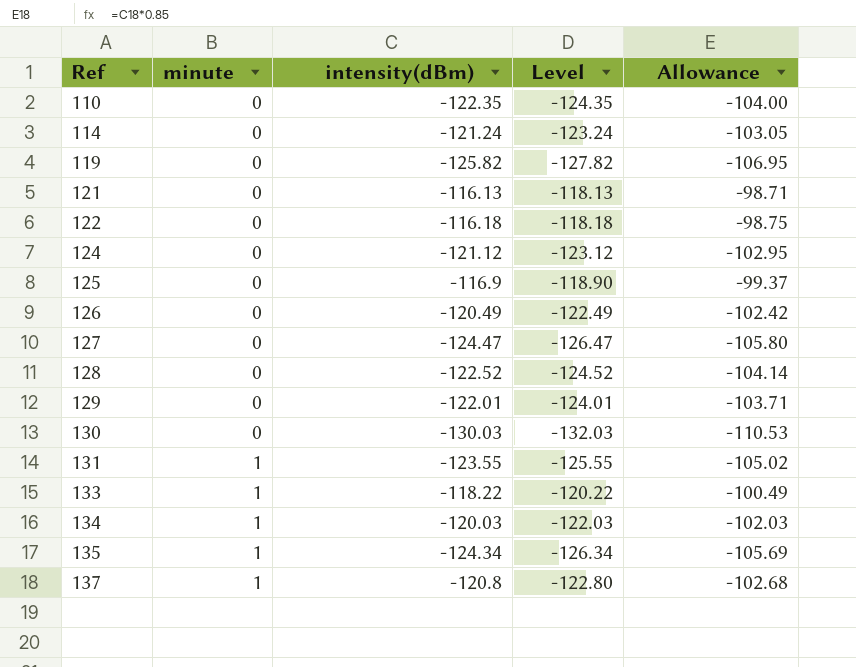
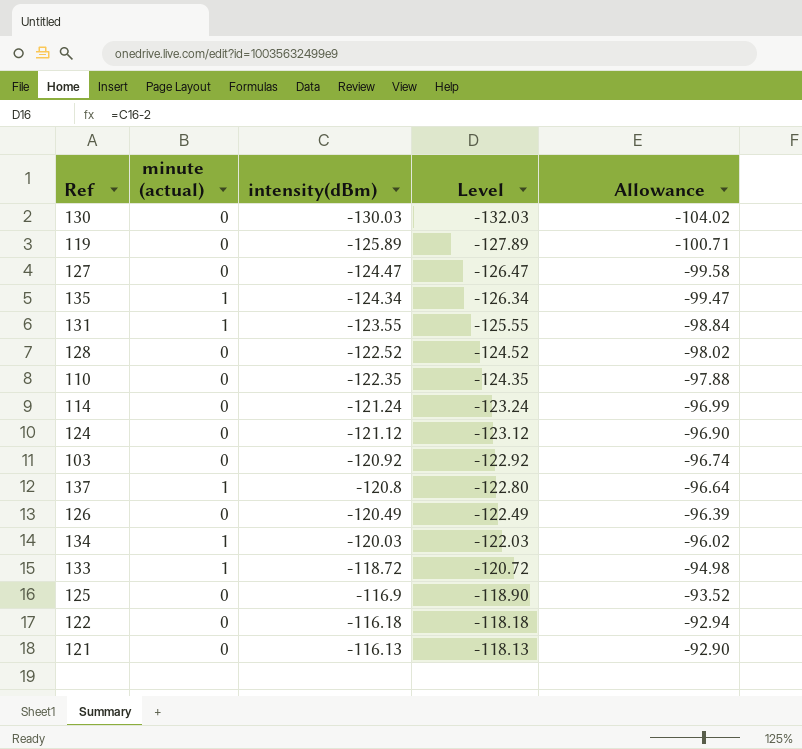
row order: Ref ascending -> intensity(dBm) ascending
column name: minute -> minute (actual)
column Allowance | formula: [intensity(dBm)] * 0.85 -> [intensity(dBm)] * 0.8
row 129: 0 | -122.01 | -124.01 | -103.71 -> none
119 | intensity(dBm): -125.82 -> -125.89
119 | Level: -127.82 -> -127.89
row 103: none -> 0 | -120.92 | -122.92 | -96.74
133 | intensity(dBm): -118.22 -> -118.72
133 | Level: -120.22 -> -120.72

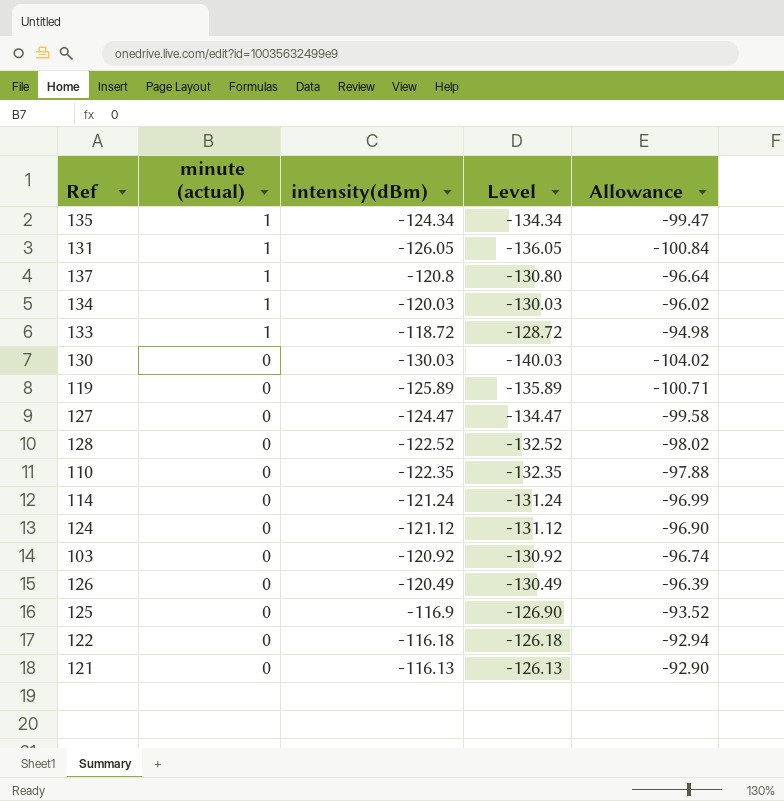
row order: intensity(dBm) ascending -> minute (actual) descending
column Level | formula: [intensity(dBm)] - 2 -> [intensity(dBm)] - 10
131 | intensity(dBm): -123.55 -> -126.05
131 | Allowance: -98.84 -> -100.84

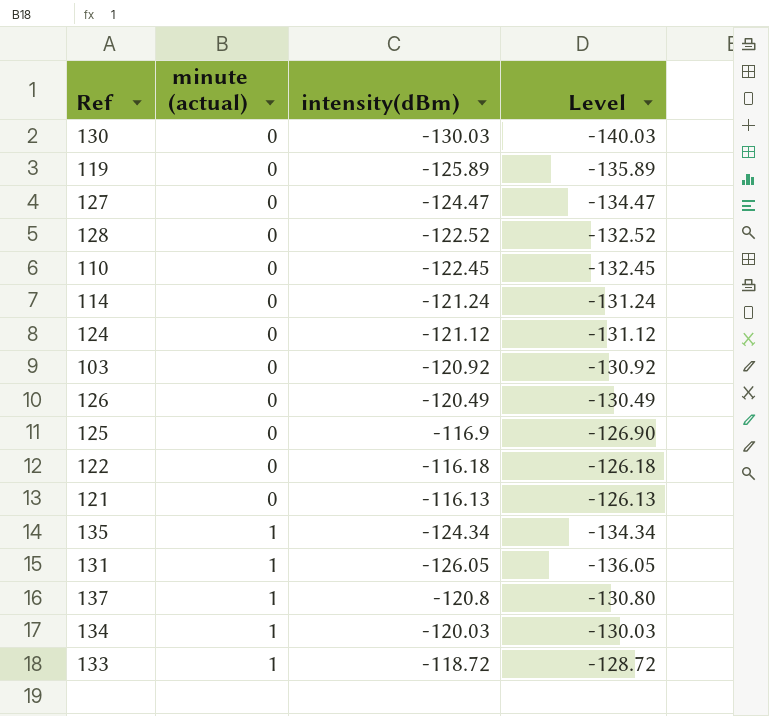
row order: minute (actual) descending -> minute (actual) ascending
column Allowance | formula: [intensity(dBm)] * 0.8 -> none
110 | intensity(dBm): -122.35 -> -122.45
110 | Level: -132.35 -> -132.45

